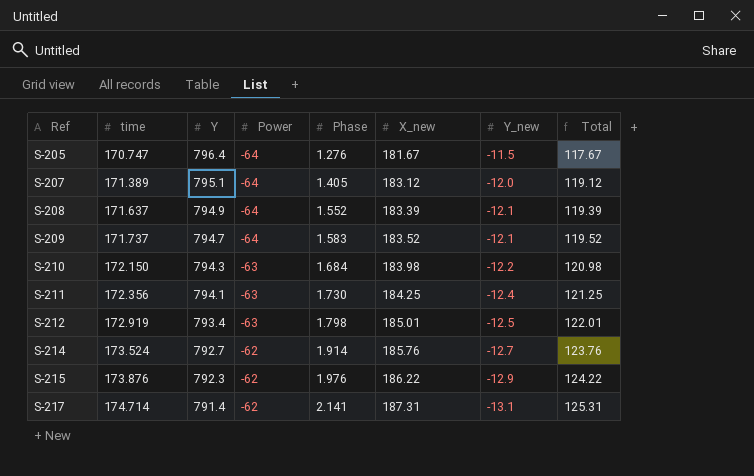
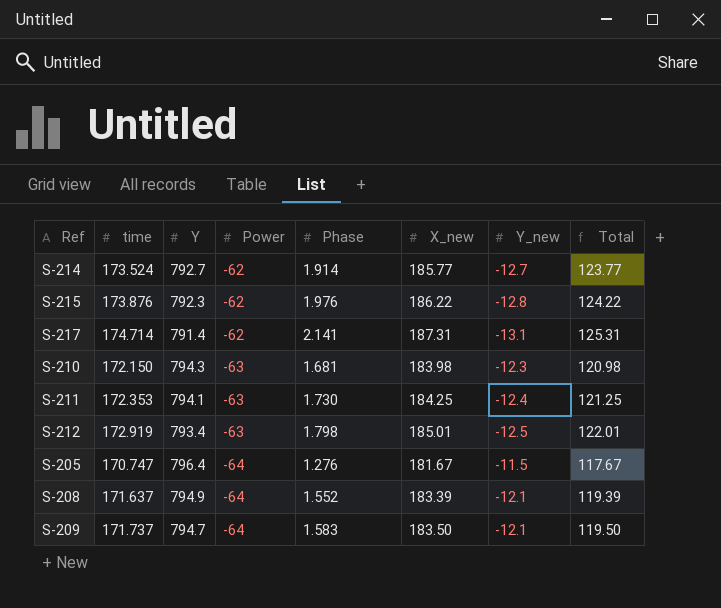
row order: Ref ascending -> Power descending
row S-207: 171.389 | 795.1 | -64 | 1.405 | 183.12 | -12.0 | 119.12 -> none
S-214 | X_new: 185.76 -> 185.77
S-214 | Total: 123.76 -> 123.77
S-215 | Y_new: -12.9 -> -12.8
S-210 | Phase: 1.684 -> 1.681
S-210 | Y_new: -12.2 -> -12.3
S-211 | time: 172.356 -> 172.353
S-209 | X_new: 183.52 -> 183.50
S-209 | Total: 119.52 -> 119.50

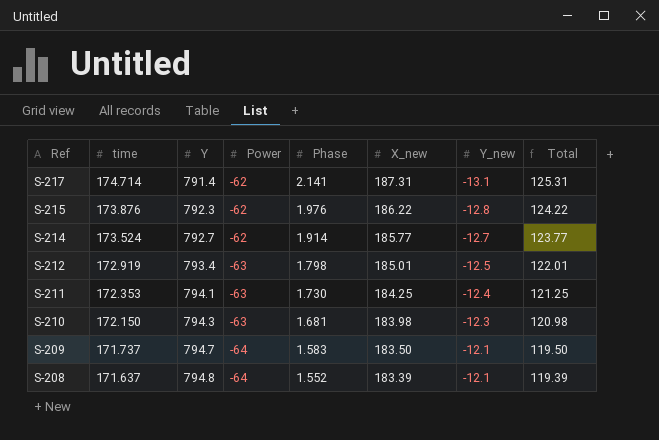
row order: Power descending -> Ref descending
row S-205: 170.747 | 796.4 | -64 | 1.276 | 181.67 | -11.5 | 117.67 -> none
S-208 | Y: 794.9 -> 794.8

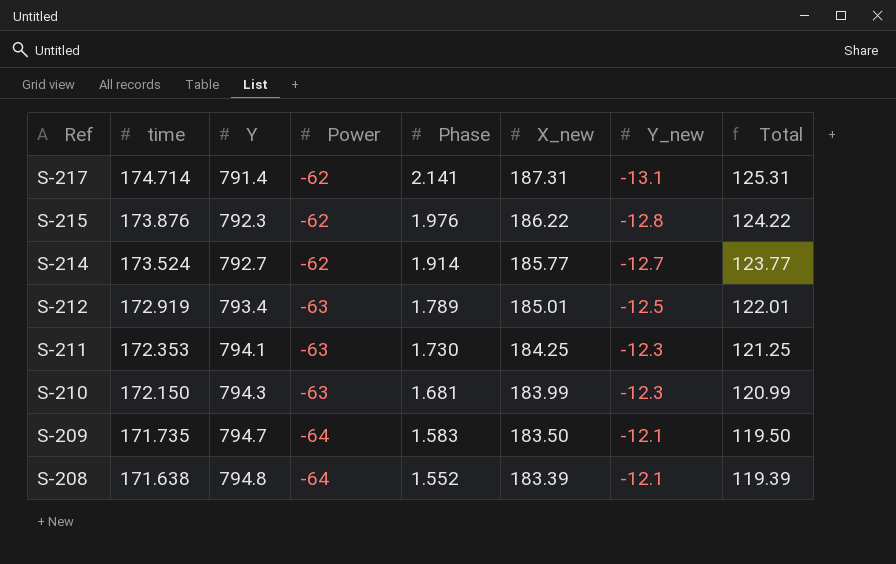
S-212 | Phase: 1.798 -> 1.789
S-211 | Y_new: -12.4 -> -12.3
S-210 | X_new: 183.98 -> 183.99
S-210 | Total: 120.98 -> 120.99
S-209 | time: 171.737 -> 171.735
S-208 | time: 171.637 -> 171.638

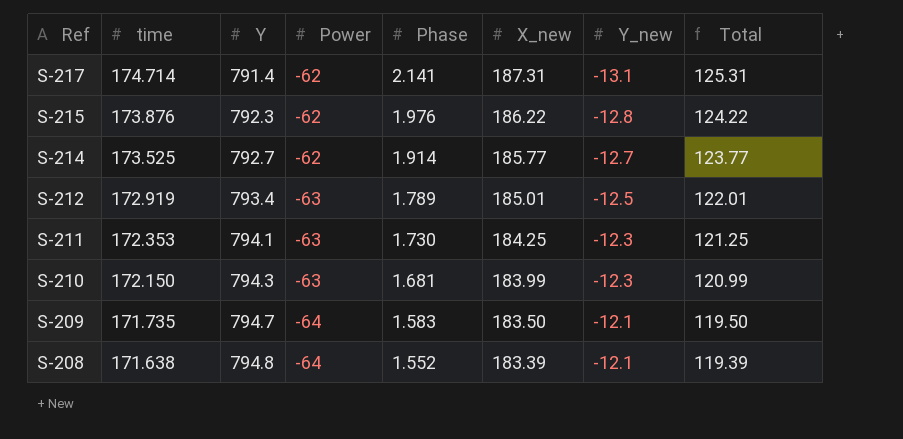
S-214 | time: 173.524 -> 173.525

